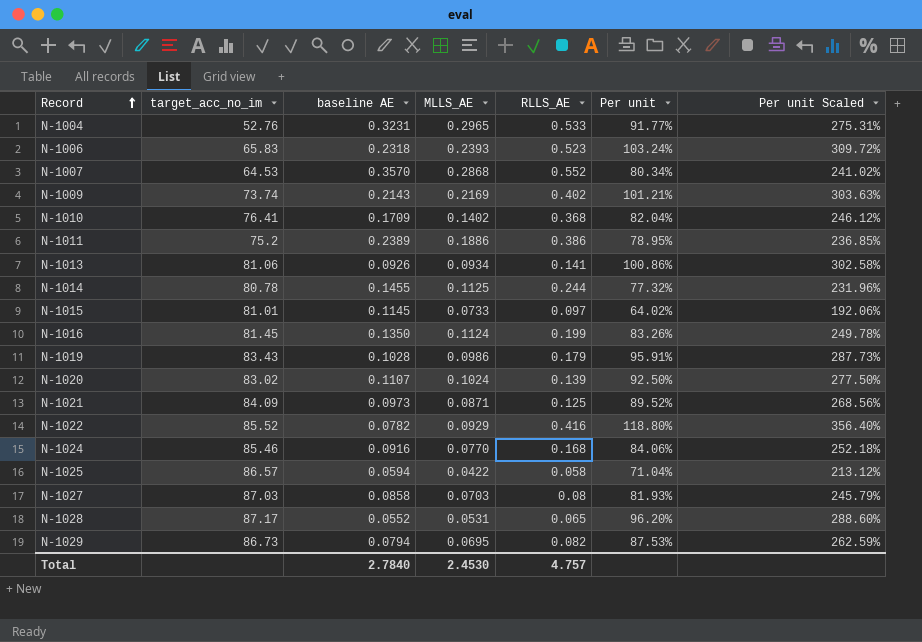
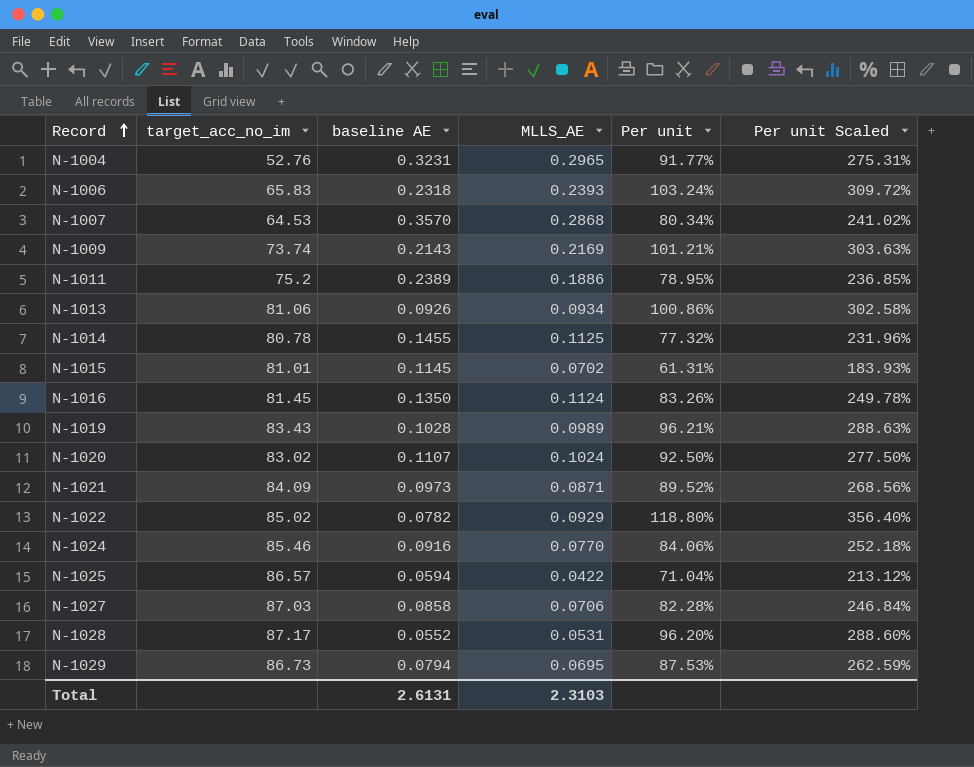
column RLLS_AE | position: 5 -> none
row N-1010: 76.41 | 0.1709 | 0.1402 | 0.368 | 82.04% | 246.12% -> none
N-1015 | MLLS_AE: 0.0733 -> 0.0702
N-1015 | Per unit: 64.02% -> 61.31%
N-1015 | Per unit Scaled: 192.06% -> 183.93%
N-1019 | MLLS_AE: 0.0986 -> 0.0989
N-1019 | Per unit: 95.91% -> 96.21%
N-1019 | Per unit Scaled: 287.73% -> 288.63%
N-1022 | target_acc_no_im: 85.52 -> 85.02
N-1027 | MLLS_AE: 0.0703 -> 0.0706
N-1027 | Per unit: 81.93% -> 82.28%
N-1027 | Per unit Scaled: 245.79% -> 246.84%
Total | baseline AE: 2.7840 -> 2.6131
Total | MLLS_AE: 2.4530 -> 2.3103

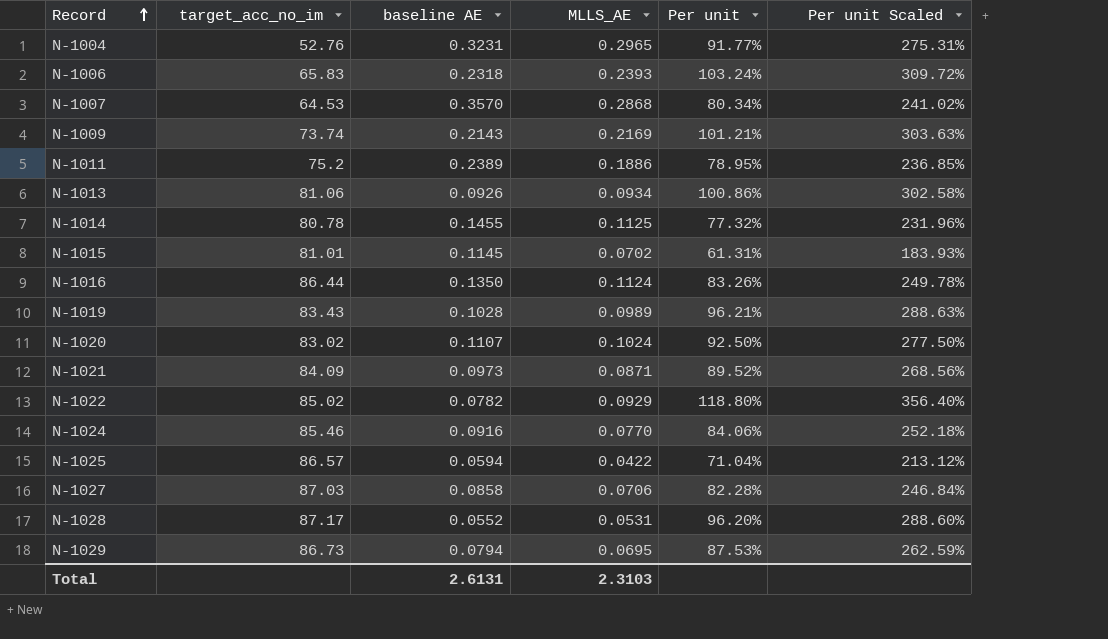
N-1016 | target_acc_no_im: 81.45 -> 86.44

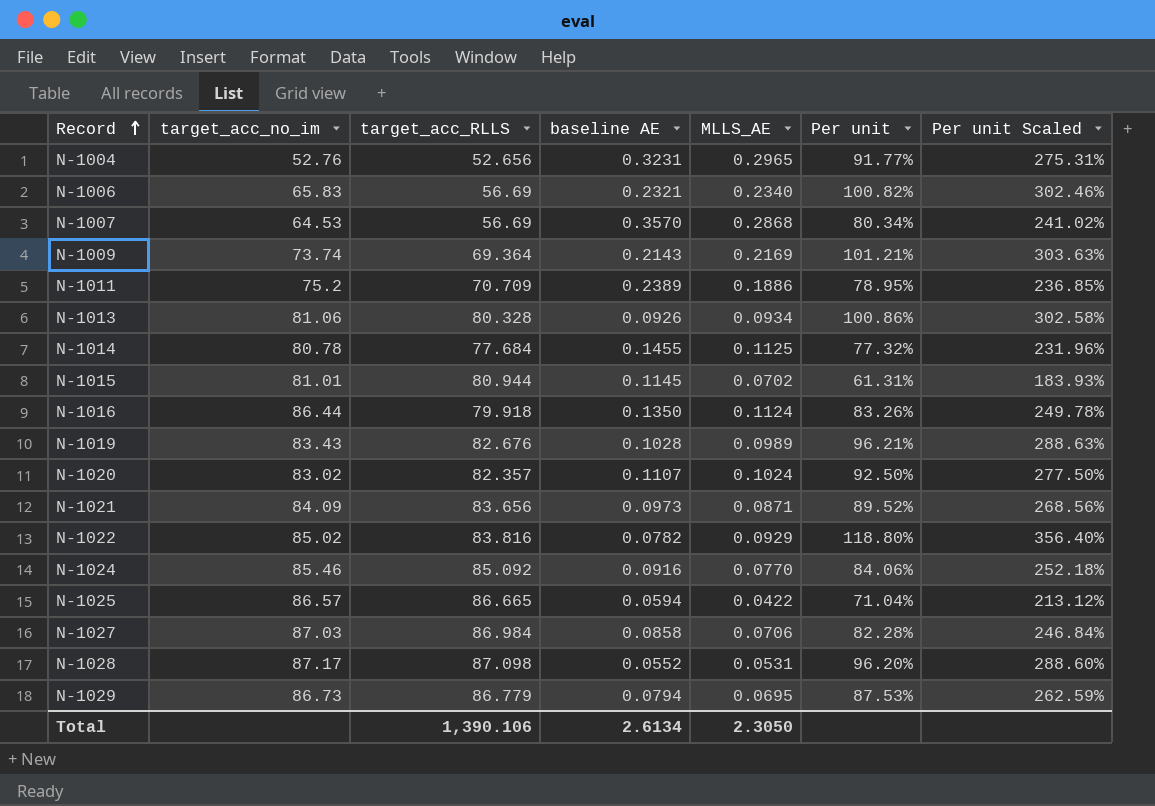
column target_acc_RLLS | position: none -> 3
N-1006 | baseline AE: 0.2318 -> 0.2321
N-1006 | MLLS_AE: 0.2393 -> 0.2340
N-1006 | Per unit: 103.24% -> 100.82%
N-1006 | Per unit Scaled: 309.72% -> 302.46%
Total | baseline AE: 2.6131 -> 2.6134
Total | MLLS_AE: 2.3103 -> 2.3050

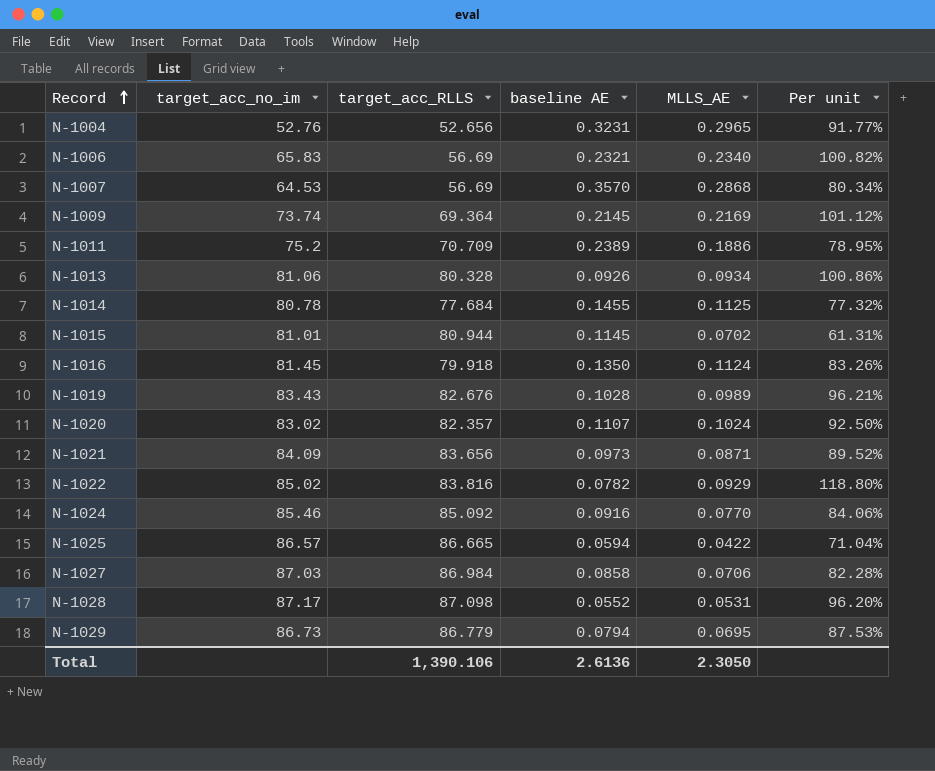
column Per unit Scaled | formula: [Per unit] * 3 -> none
N-1009 | baseline AE: 0.2143 -> 0.2145
N-1009 | Per unit: 101.21% -> 101.12%
N-1016 | target_acc_no_im: 86.44 -> 81.45
Total | baseline AE: 2.6134 -> 2.6136

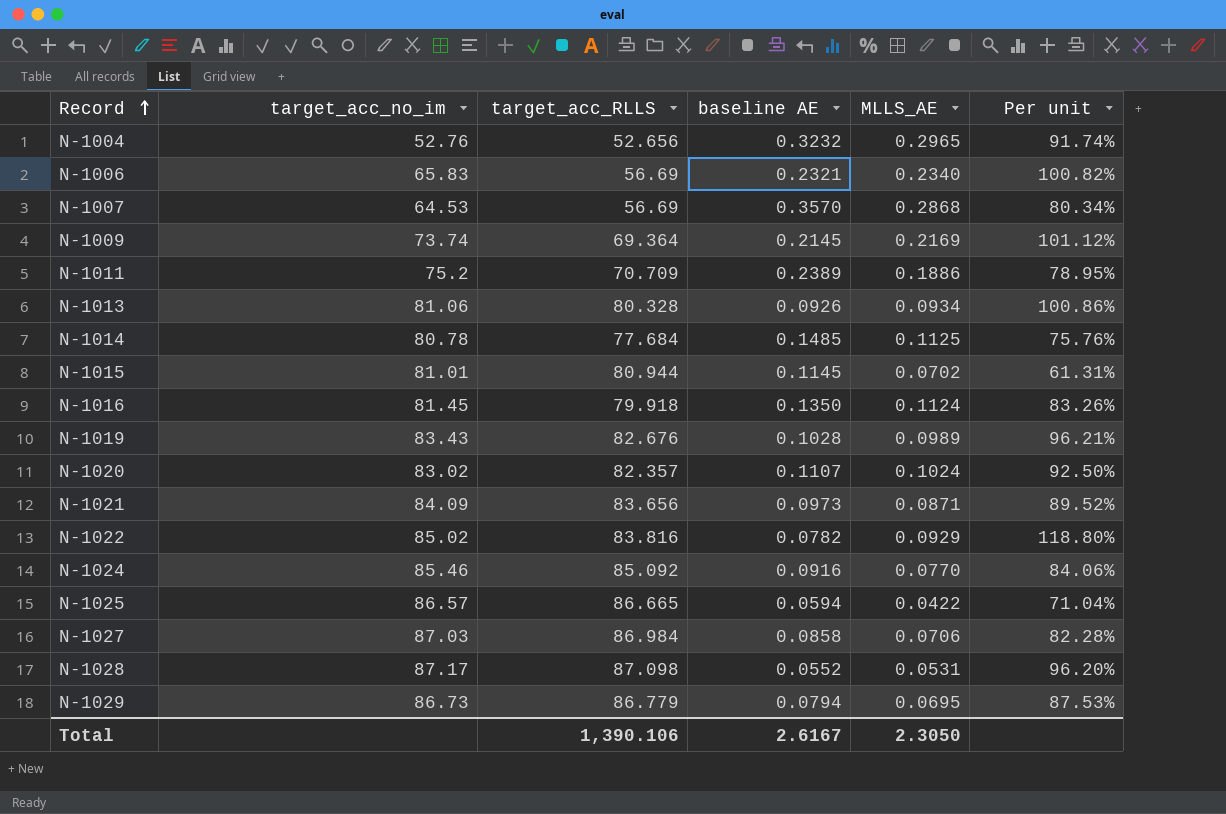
N-1004 | baseline AE: 0.3231 -> 0.3232
N-1004 | Per unit: 91.77% -> 91.74%
N-1014 | baseline AE: 0.1455 -> 0.1485
N-1014 | Per unit: 77.32% -> 75.76%
Total | baseline AE: 2.6136 -> 2.6167

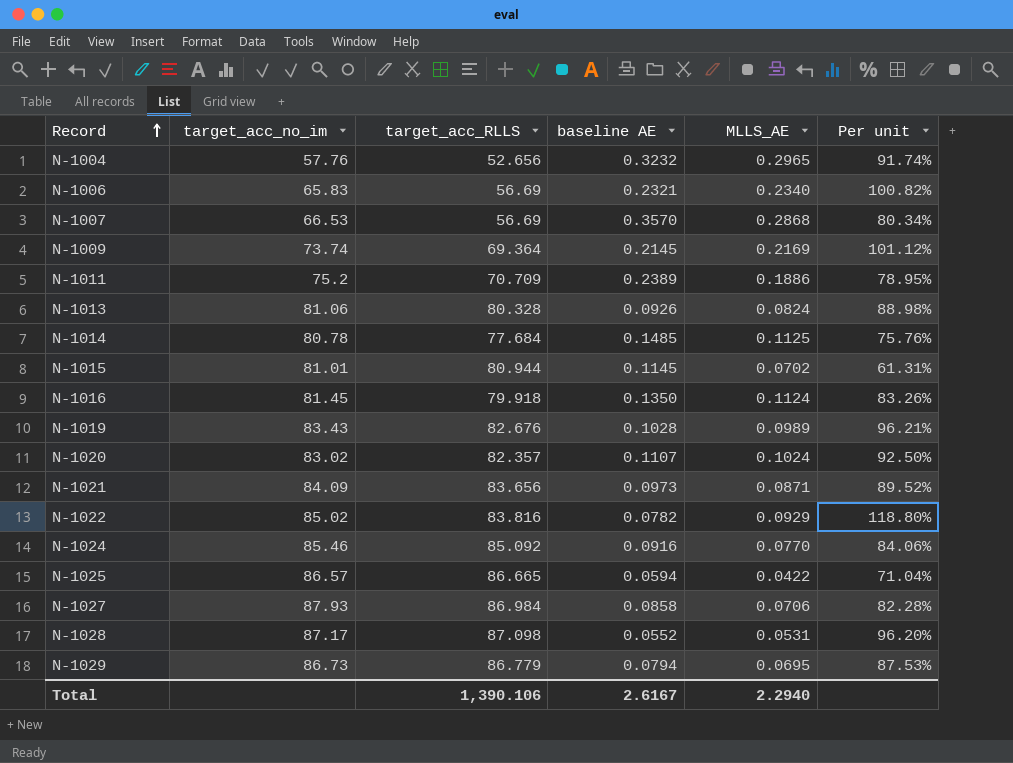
N-1004 | target_acc_no_im: 52.76 -> 57.76
N-1007 | target_acc_no_im: 64.53 -> 66.53
N-1013 | MLLS_AE: 0.0934 -> 0.0824
N-1013 | Per unit: 100.86% -> 88.98%
N-1027 | target_acc_no_im: 87.03 -> 87.93
Total | MLLS_AE: 2.3050 -> 2.2940

